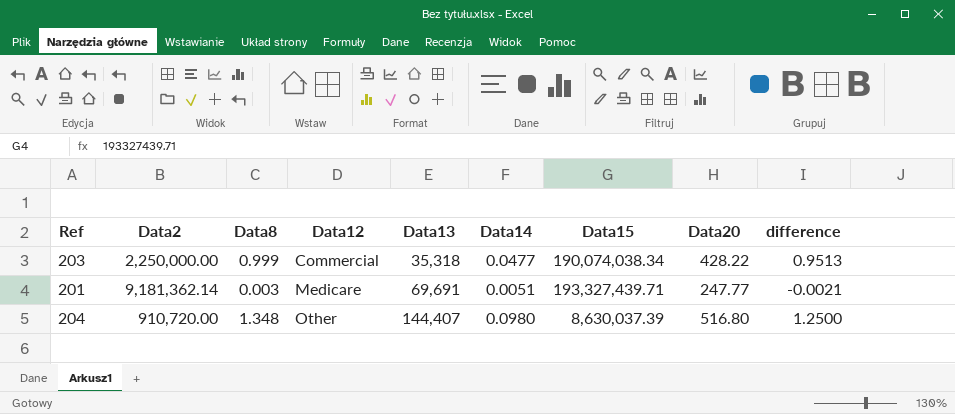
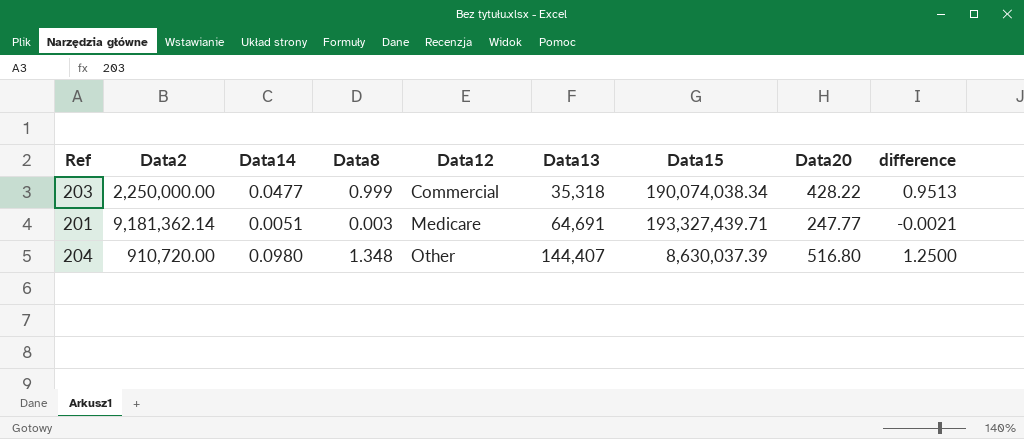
column Data14 | position: 6 -> 3
201 | Data13: 69,691 -> 64,691

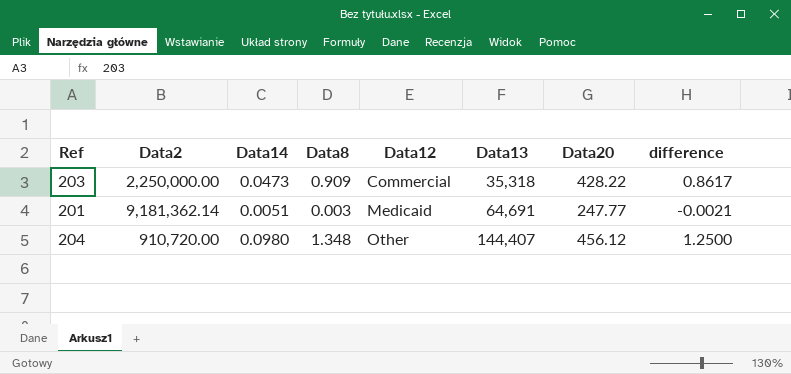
column Data15 | position: 7 -> none
203 | Data14: 0.0477 -> 0.0473
203 | Data8: 0.999 -> 0.909
203 | difference: 0.9513 -> 0.8617
201 | Data12: Medicare -> Medicaid
204 | Data20: 516.80 -> 456.12

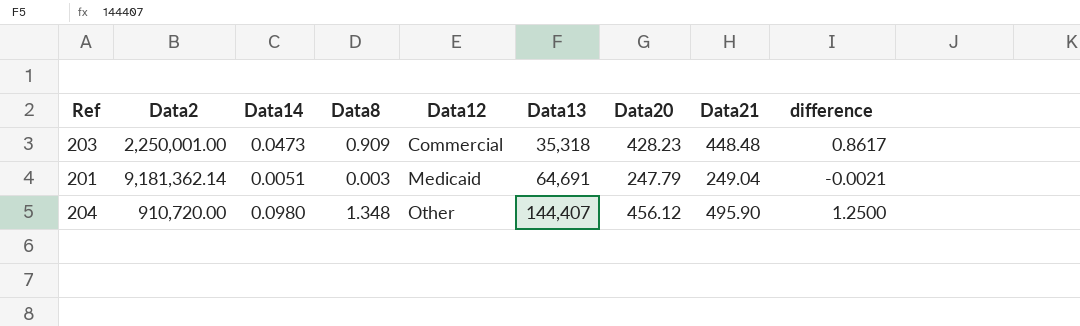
column Data21 | position: none -> 8
203 | Data2: 2,250,000.00 -> 2,250,001.00
203 | Data20: 428.22 -> 428.23
201 | Data20: 247.77 -> 247.79

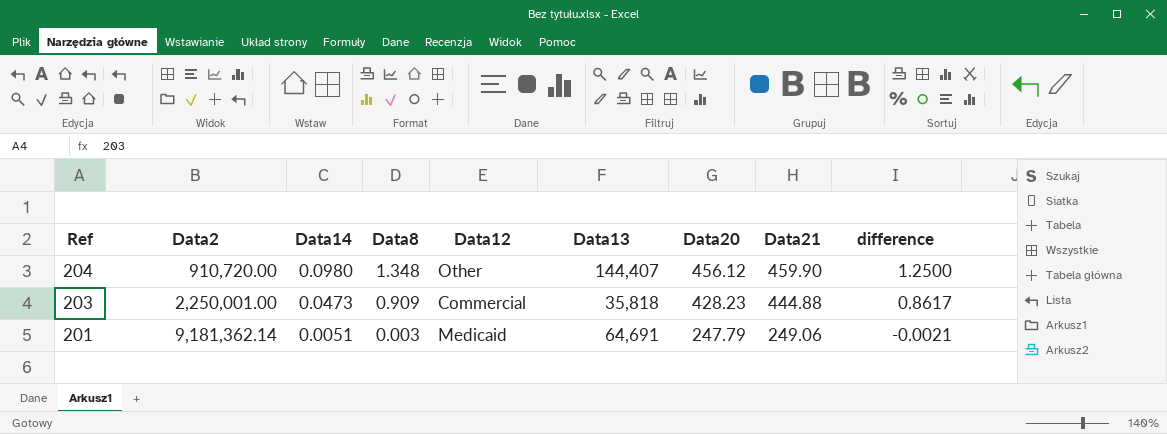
row order: Data12 ascending -> Ref descending
204 | Data21: 495.90 -> 459.90
203 | Data13: 35,318 -> 35,818
203 | Data21: 448.48 -> 444.88
201 | Data21: 249.04 -> 249.06

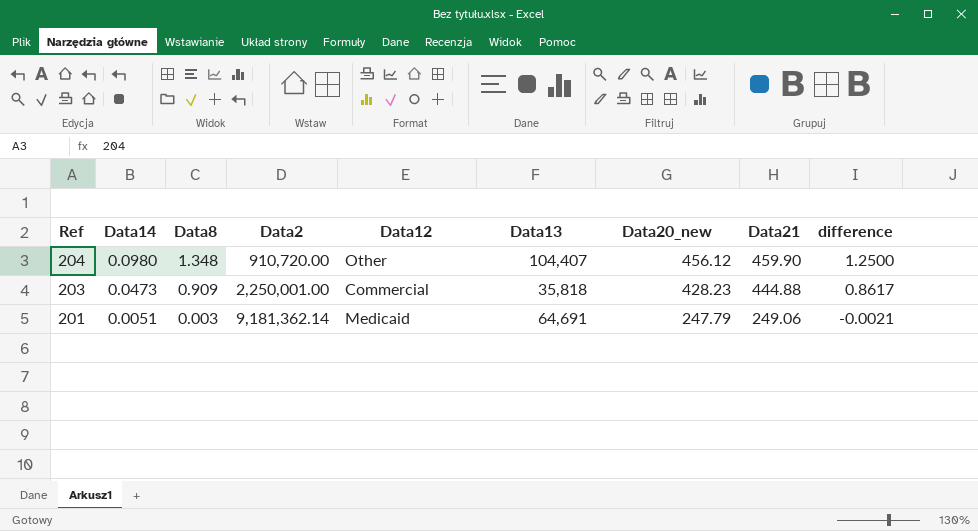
column Data2 | position: 2 -> 4
column name: Data20 -> Data20_new
204 | Data13: 144,407 -> 104,407

